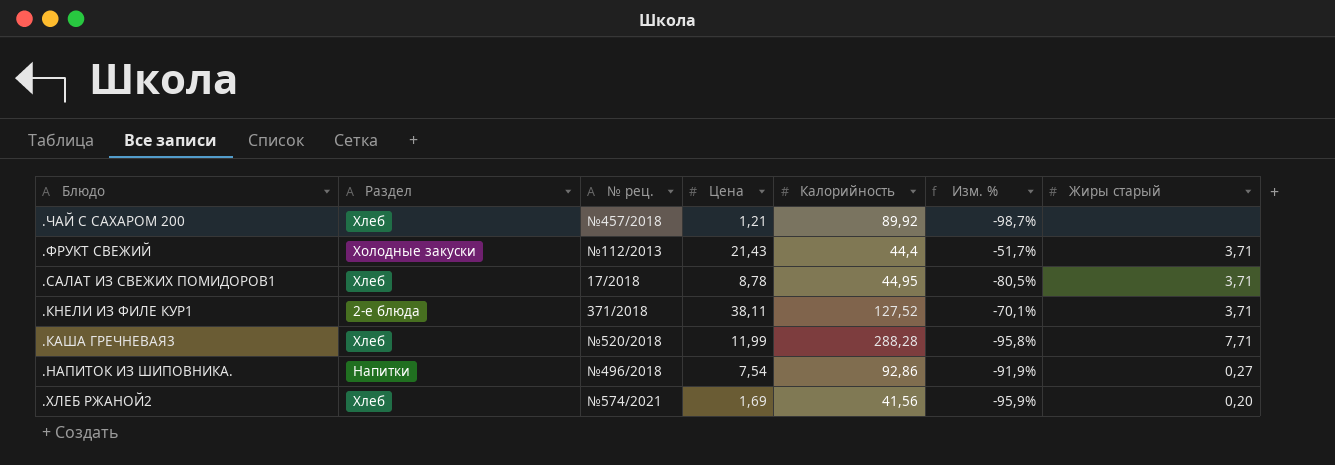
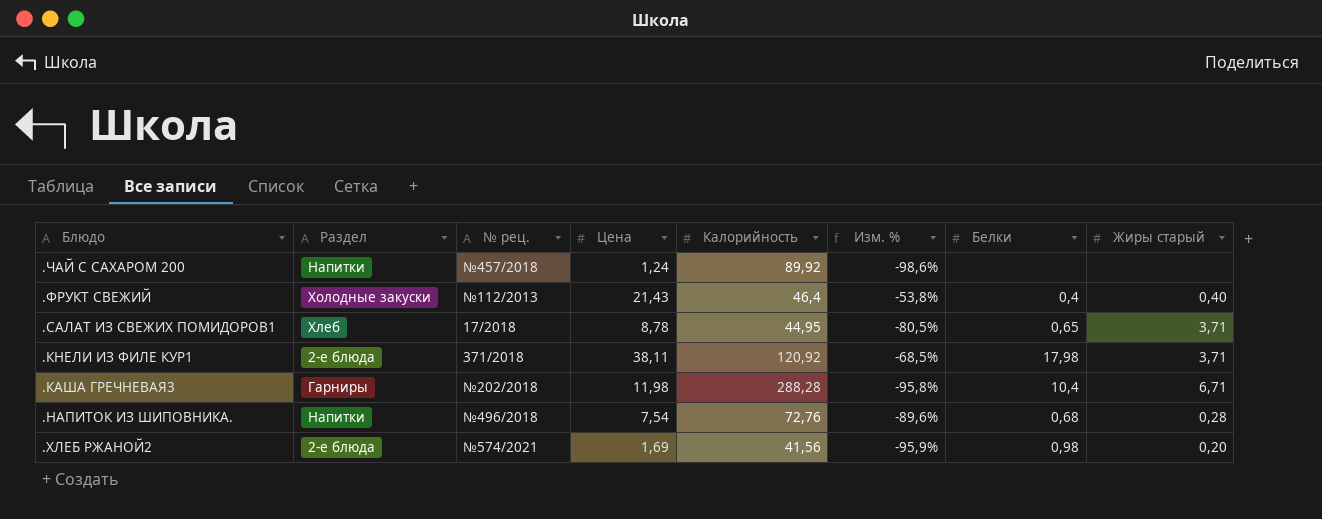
column Белки | position: none -> 7
.ЧАЙ С САХАРОМ 200 | Раздел: Хлеб -> Напитки
.ЧАЙ С САХАРОМ 200 | Цена: 1,21 -> 1,24
.ЧАЙ С САХАРОМ 200 | Изм. %: -98,7% -> -98,6%
.ФРУКТ СВЕЖИЙ | Калорийность: 44,4 -> 46,4
.ФРУКТ СВЕЖИЙ | Изм. %: -51,7% -> -53,8%
.ФРУКТ СВЕЖИЙ | Жиры старый: 3,71 -> 0,40
.КНЕЛИ ИЗ ФИЛЕ КУР1 | Калорийность: 127,52 -> 120,92
.КНЕЛИ ИЗ ФИЛЕ КУР1 | Изм. %: -70,1% -> -68,5%
.КАША ГРЕЧНЕВАЯ3 | Раздел: Хлеб -> Гарниры
.КАША ГРЕЧНЕВАЯ3 | № рец.: №520/2018 -> №202/2018
.КАША ГРЕЧНЕВАЯ3 | Цена: 11,99 -> 11,98
.КАША ГРЕЧНЕВАЯ3 | Жиры старый: 7,71 -> 6,71
.НАПИТОК ИЗ ШИПОВНИКА. | Калорийность: 92,86 -> 72,76
.НАПИТОК ИЗ ШИПОВНИКА. | Изм. %: -91,9% -> -89,6%
.НАПИТОК ИЗ ШИПОВНИКА. | Жиры старый: 0,27 -> 0,28
.ХЛЕБ РЖАНОЙ2 | Раздел: Хлеб -> 2-е блюда

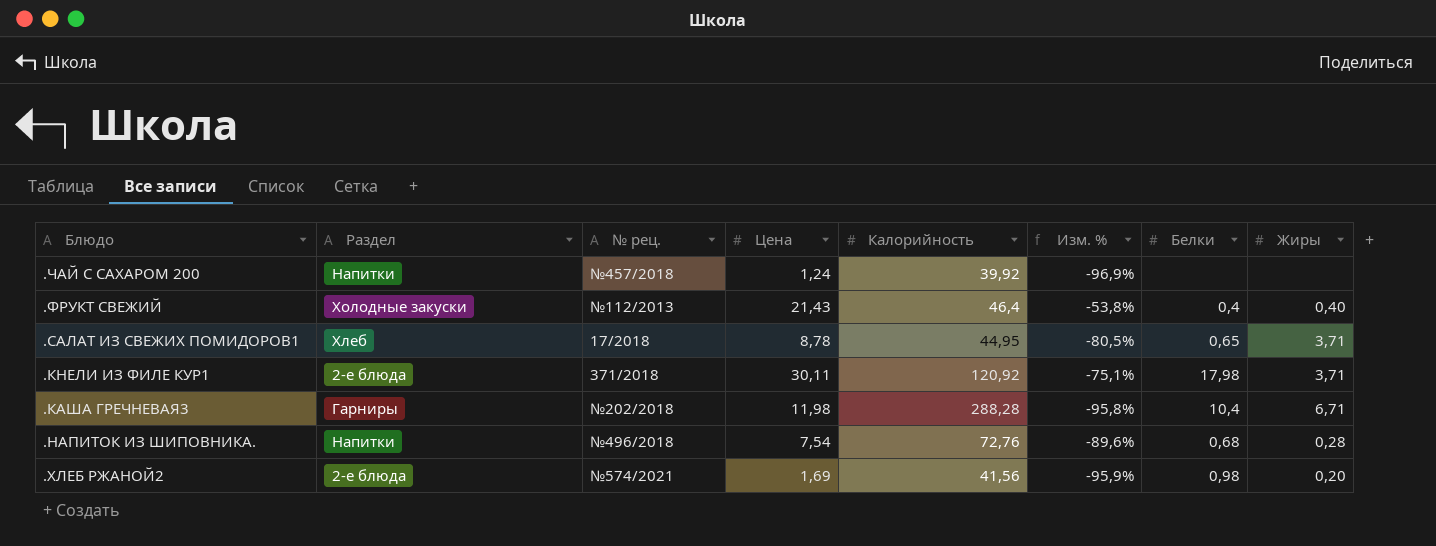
column name: Жиры старый -> Жиры
.ЧАЙ С САХАРОМ 200 | Калорийность: 89,92 -> 39,92
.ЧАЙ С САХАРОМ 200 | Изм. %: -98,6% -> -96,9%
.КНЕЛИ ИЗ ФИЛЕ КУР1 | Цена: 38,11 -> 30,11
.КНЕЛИ ИЗ ФИЛЕ КУР1 | Изм. %: -68,5% -> -75,1%

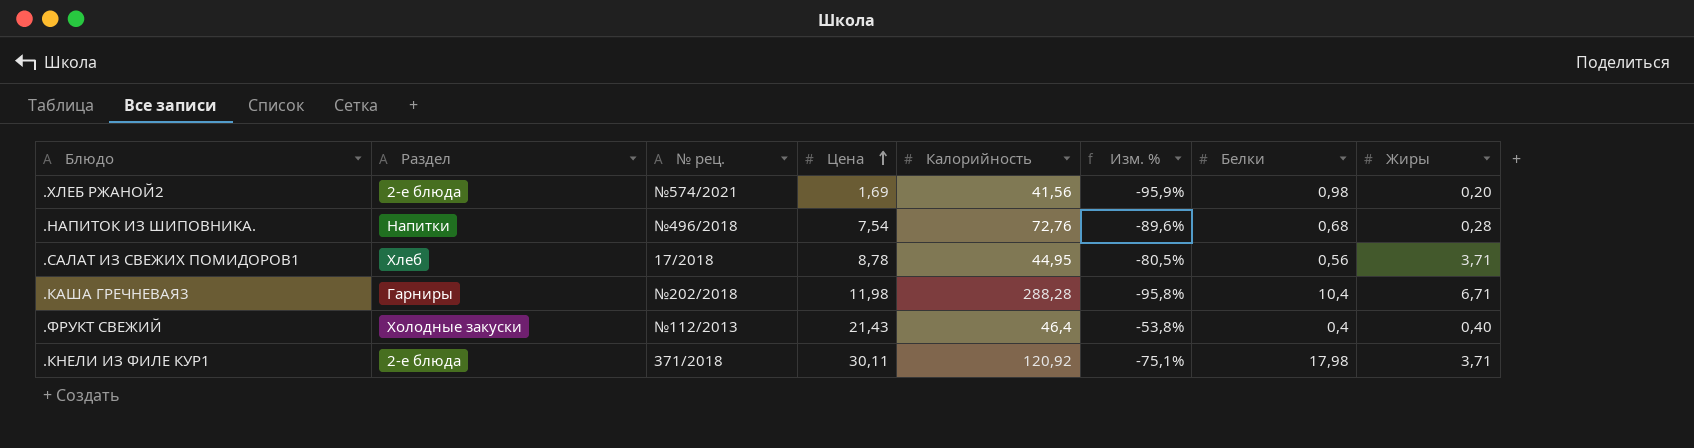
row order: none -> Цена ascending
row .ЧАЙ С САХАРОМ 200: Напитки | №457/2018 | 1,24 | 39,92 | -96,9% | none | none -> none
.САЛАТ ИЗ СВЕЖИХ ПОМИДОРОВ1 | Белки: 0,65 -> 0,56

